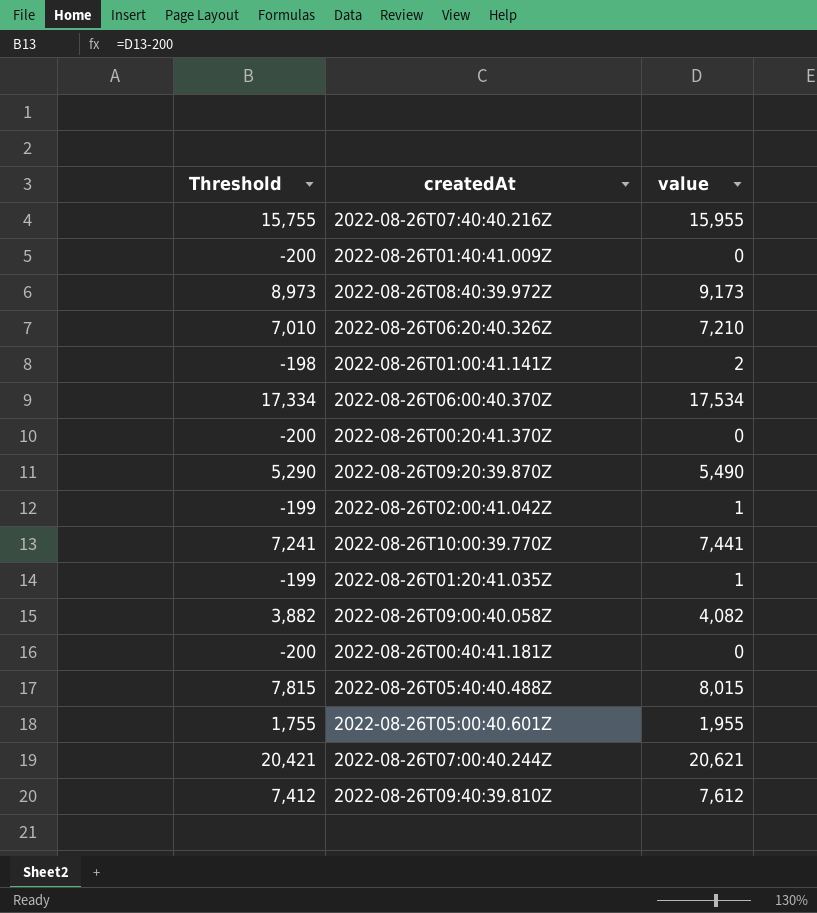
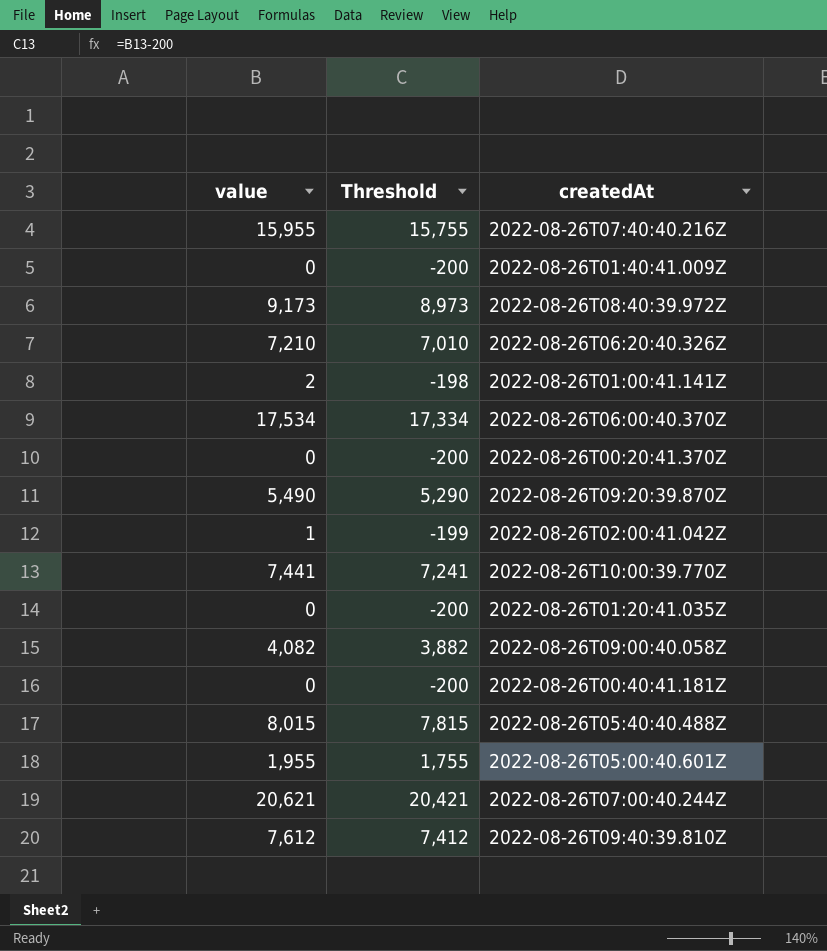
column value | position: 3 -> 1
2022-08-26T01:20:41.035Z | value: 1 -> 0
2022-08-26T01:20:41.035Z | Threshold: -199 -> -200

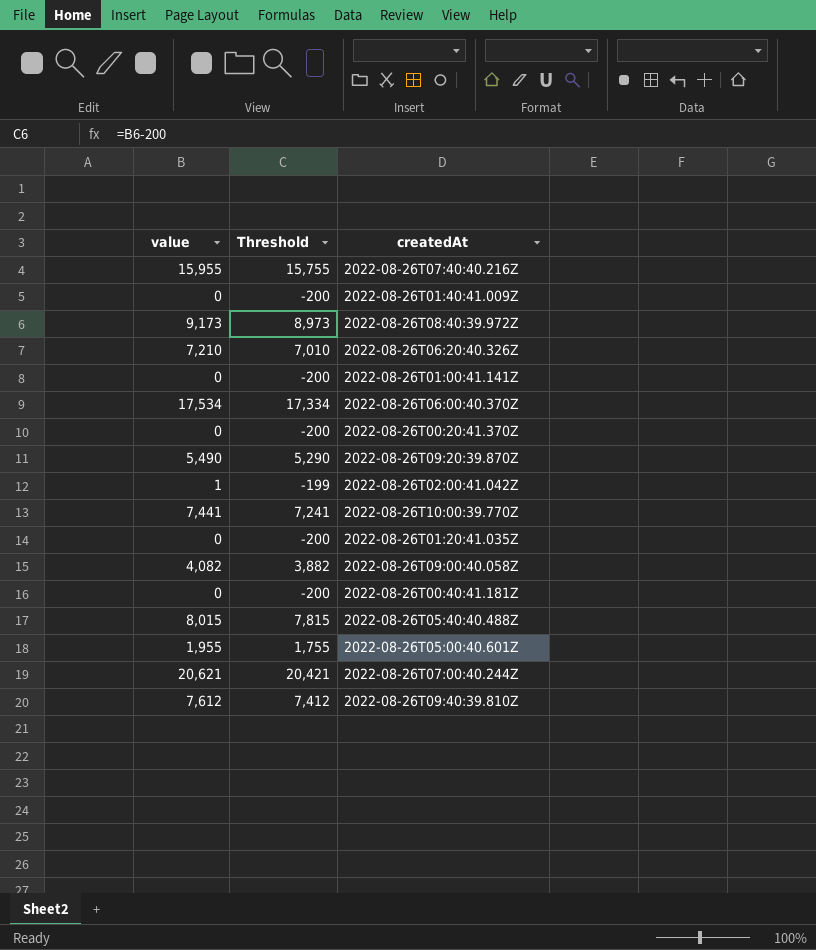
2022-08-26T01:00:41.141Z | value: 2 -> 0
2022-08-26T01:00:41.141Z | Threshold: -198 -> -200

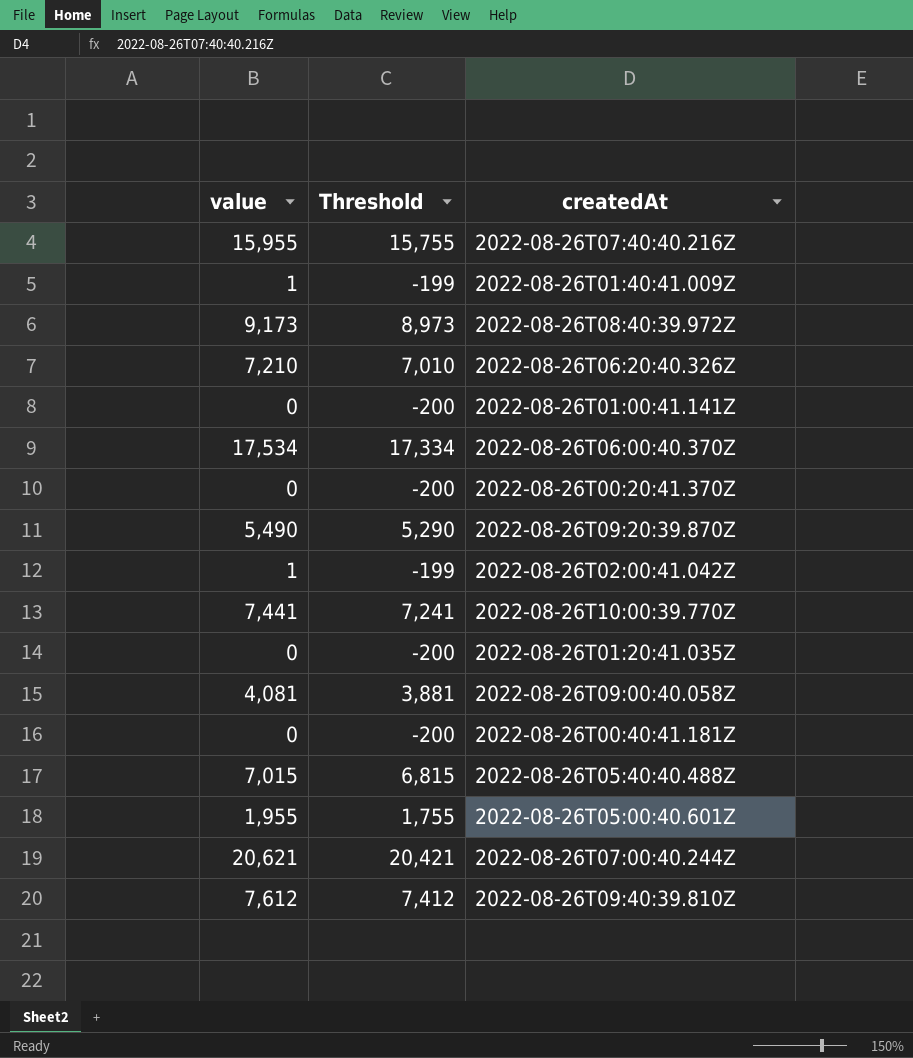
2022-08-26T01:40:41.009Z | value: 0 -> 1
2022-08-26T01:40:41.009Z | Threshold: -200 -> -199
2022-08-26T09:00:40.058Z | value: 4,082 -> 4,081
2022-08-26T09:00:40.058Z | Threshold: 3,882 -> 3,881
2022-08-26T05:40:40.488Z | value: 8,015 -> 7,015
2022-08-26T05:40:40.488Z | Threshold: 7,815 -> 6,815

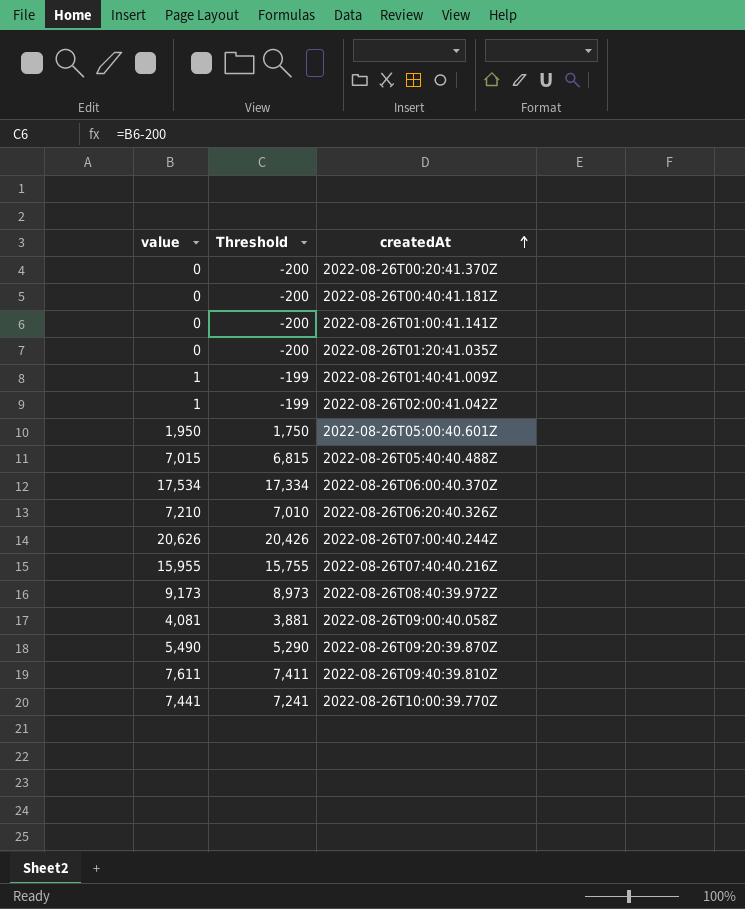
row order: none -> createdAt ascending
2022-08-26T05:00:40.601Z | value: 1,955 -> 1,950
2022-08-26T05:00:40.601Z | Threshold: 1,755 -> 1,750
2022-08-26T07:00:40.244Z | value: 20,621 -> 20,626
2022-08-26T07:00:40.244Z | Threshold: 20,421 -> 20,426
2022-08-26T09:40:39.810Z | value: 7,612 -> 7,611
2022-08-26T09:40:39.810Z | Threshold: 7,412 -> 7,411

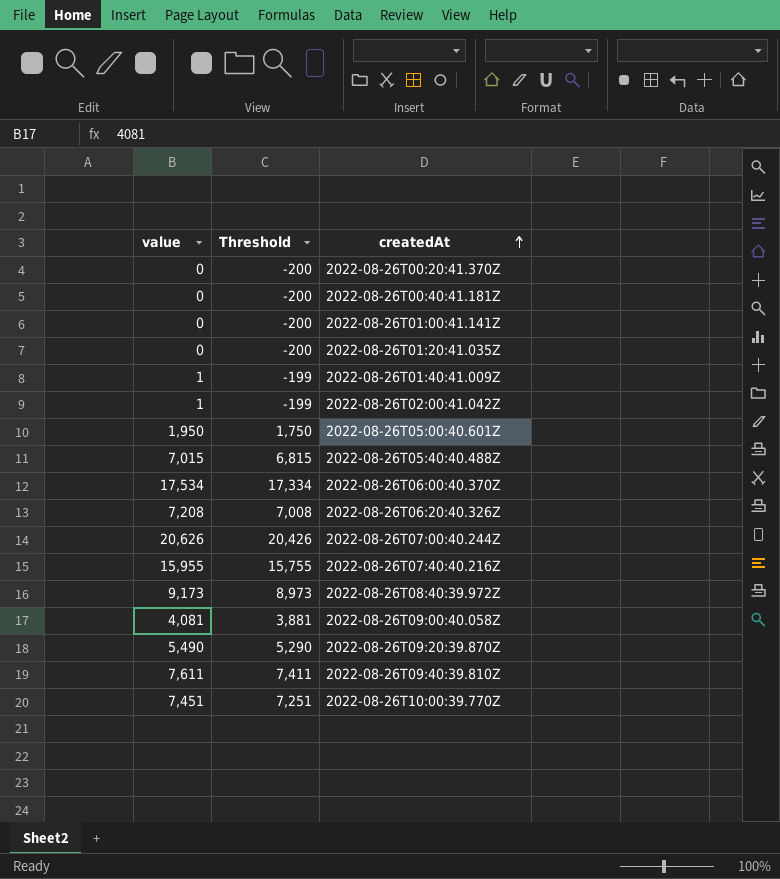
2022-08-26T06:20:40.326Z | value: 7,210 -> 7,208
2022-08-26T06:20:40.326Z | Threshold: 7,010 -> 7,008
2022-08-26T10:00:39.770Z | value: 7,441 -> 7,451
2022-08-26T10:00:39.770Z | Threshold: 7,241 -> 7,251

